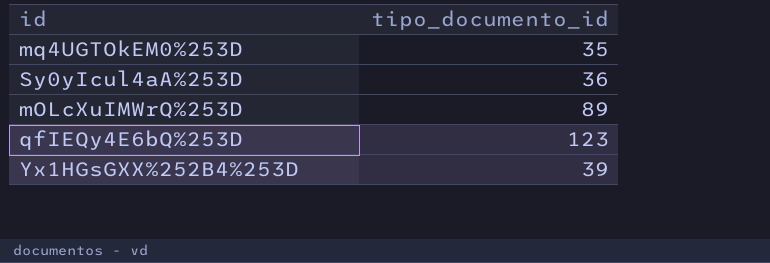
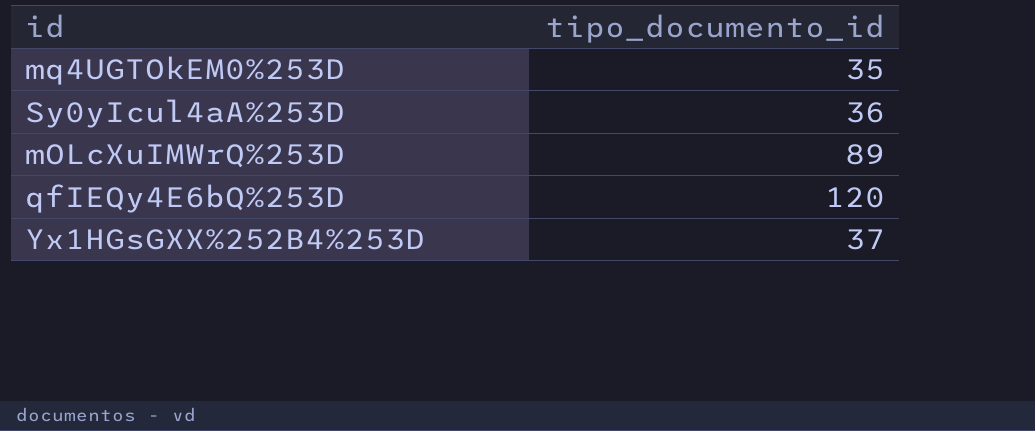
qfIEQy4E6bQ%253D | tipo_documento_id: 123 -> 120
Yx1HGsGXX%252B4%253D | tipo_documento_id: 39 -> 37

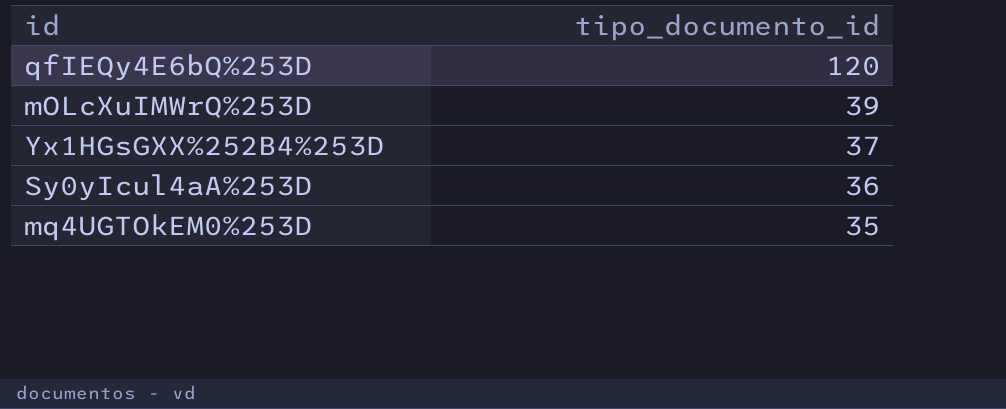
row order: none -> tipo_documento_id descending
mOLcXuIMWrQ%253D | tipo_documento_id: 89 -> 39

